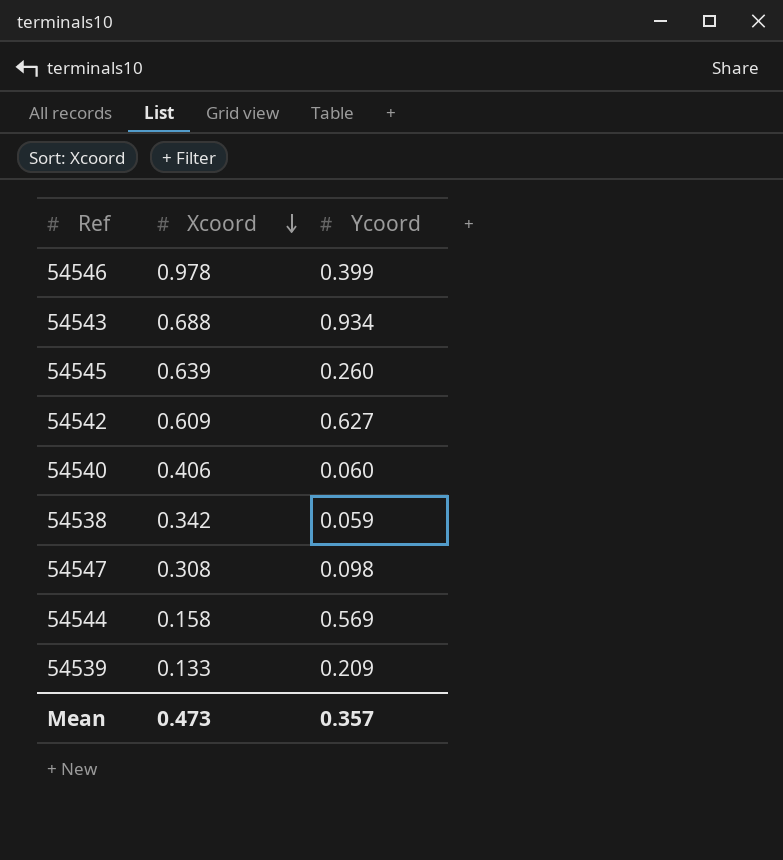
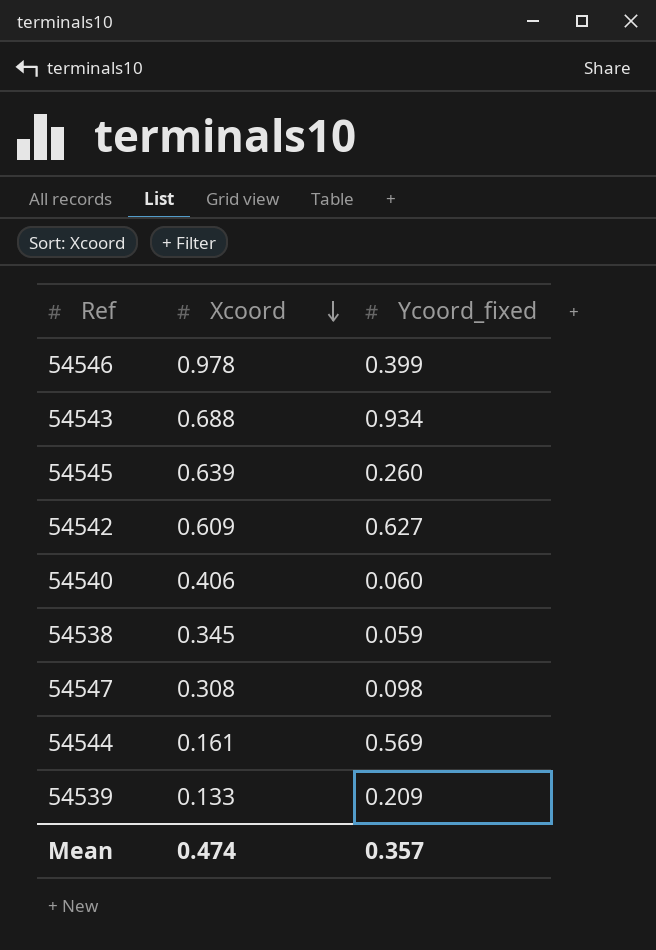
column name: Ycoord -> Ycoord_fixed
54538 | Xcoord: 0.342 -> 0.345
54544 | Xcoord: 0.158 -> 0.161
Mean | Xcoord: 0.473 -> 0.474

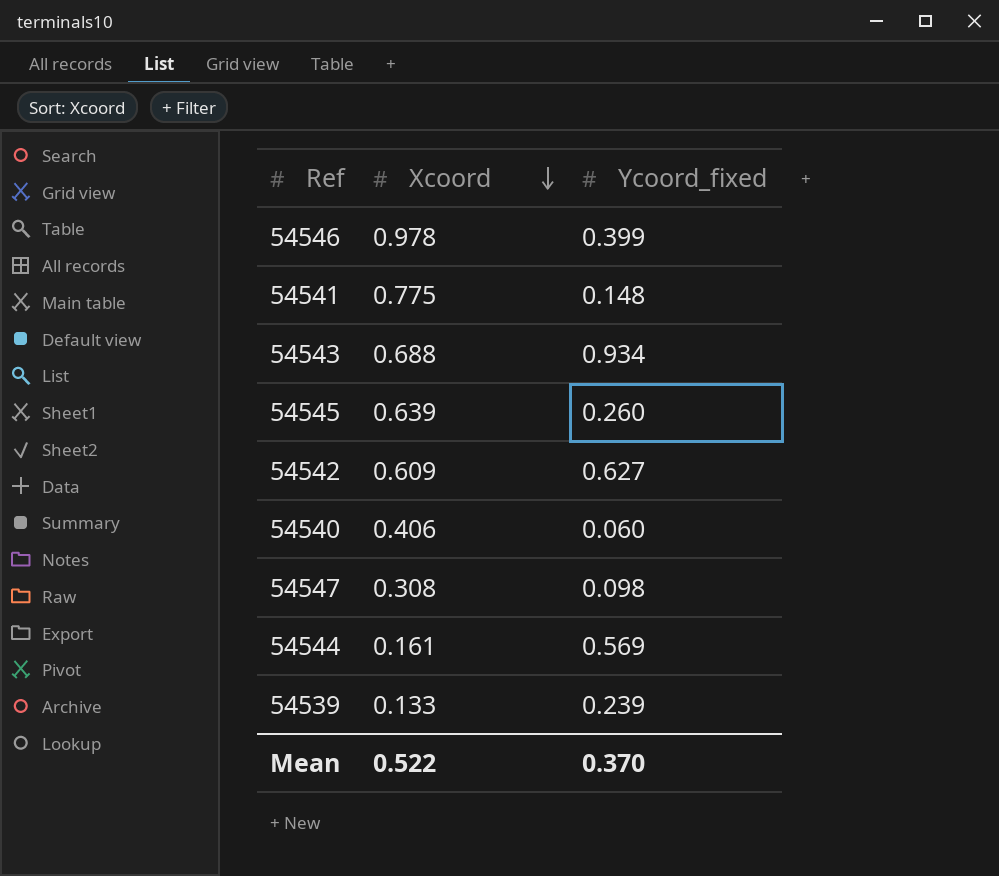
row 54538: 0.345 | 0.059 -> none
row 54541: none -> 0.775 | 0.148
54539 | Ycoord_fixed: 0.209 -> 0.239
Mean | Xcoord: 0.474 -> 0.522
Mean | Ycoord_fixed: 0.357 -> 0.370

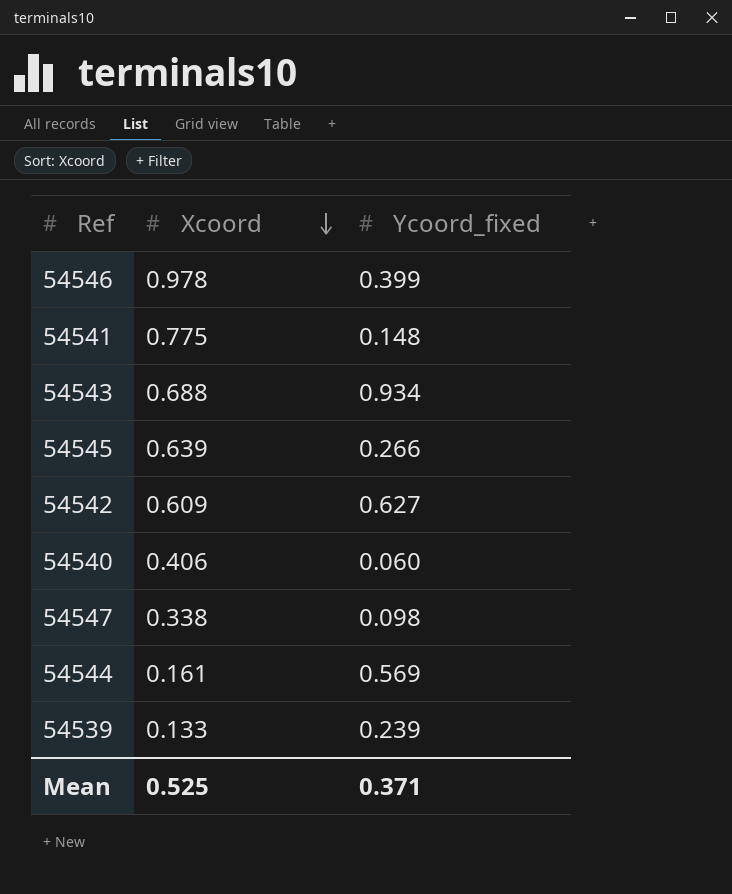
54545 | Ycoord_fixed: 0.260 -> 0.266
54547 | Xcoord: 0.308 -> 0.338
Mean | Xcoord: 0.522 -> 0.525
Mean | Ycoord_fixed: 0.370 -> 0.371

